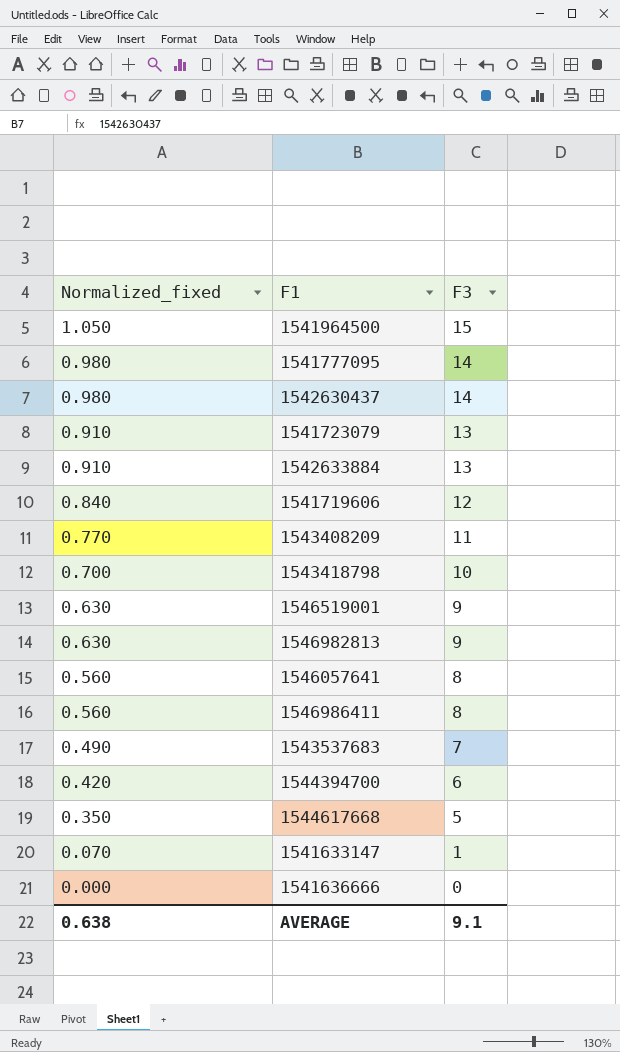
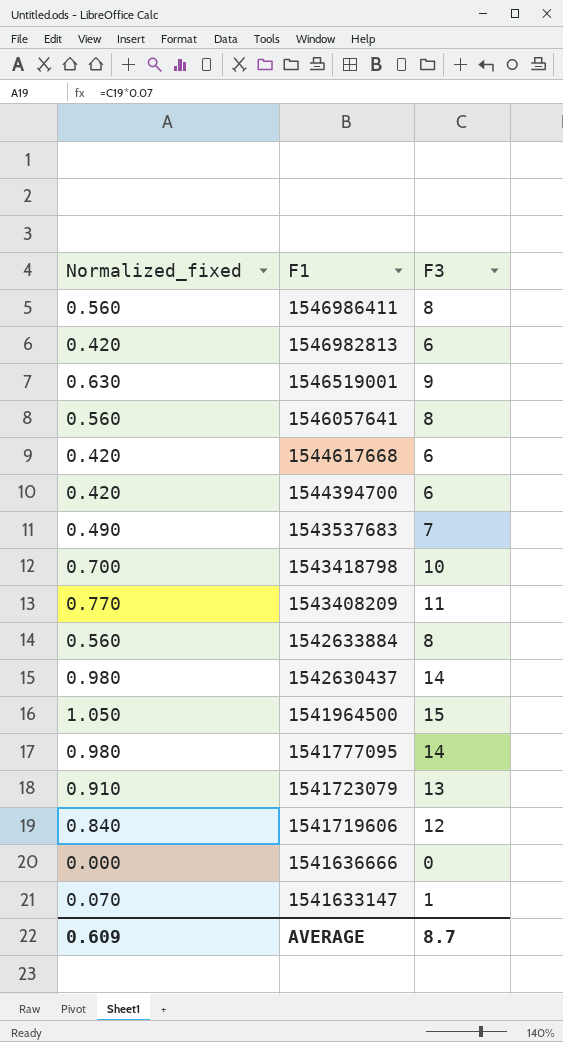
row order: Normalized_fixed descending -> F1 descending
1546982813 | Normalized_fixed: 0.630 -> 0.420
1546982813 | F3: 9 -> 6
1544617668 | Normalized_fixed: 0.350 -> 0.420
1544617668 | F3: 5 -> 6
1542633884 | Normalized_fixed: 0.910 -> 0.560
1542633884 | F3: 13 -> 8
AVERAGE | Normalized_fixed: 0.638 -> 0.609
AVERAGE | F3: 9.1 -> 8.7

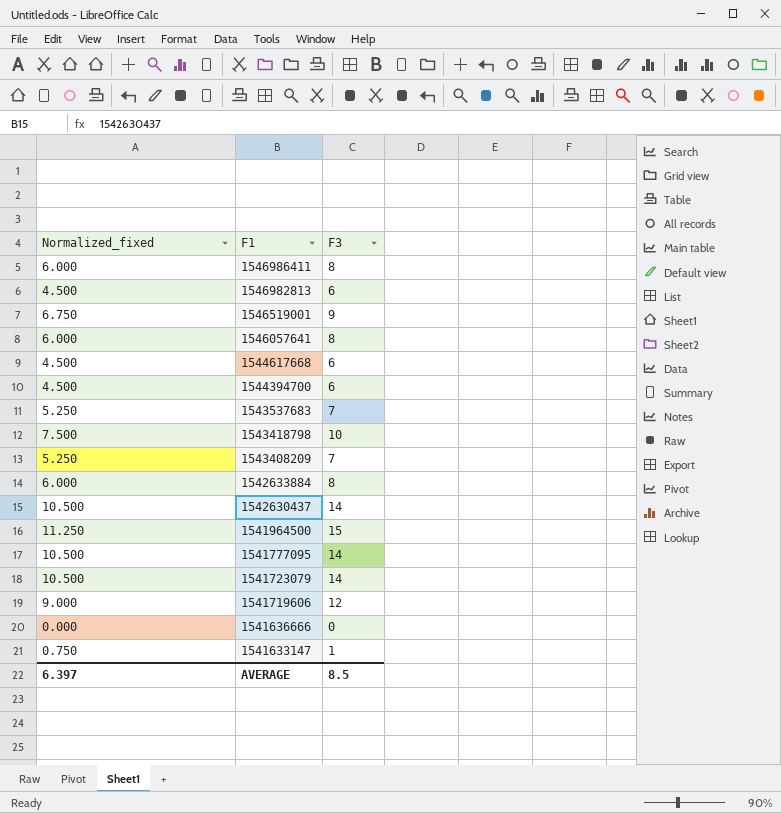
column Normalized_fixed | formula: [F3] * 0.07 -> [F3] * 0.75
1543408209 | F3: 11 -> 7
1541723079 | F3: 13 -> 14
AVERAGE | Normalized_fixed: 0.609 -> 6.397
AVERAGE | F3: 8.7 -> 8.5

